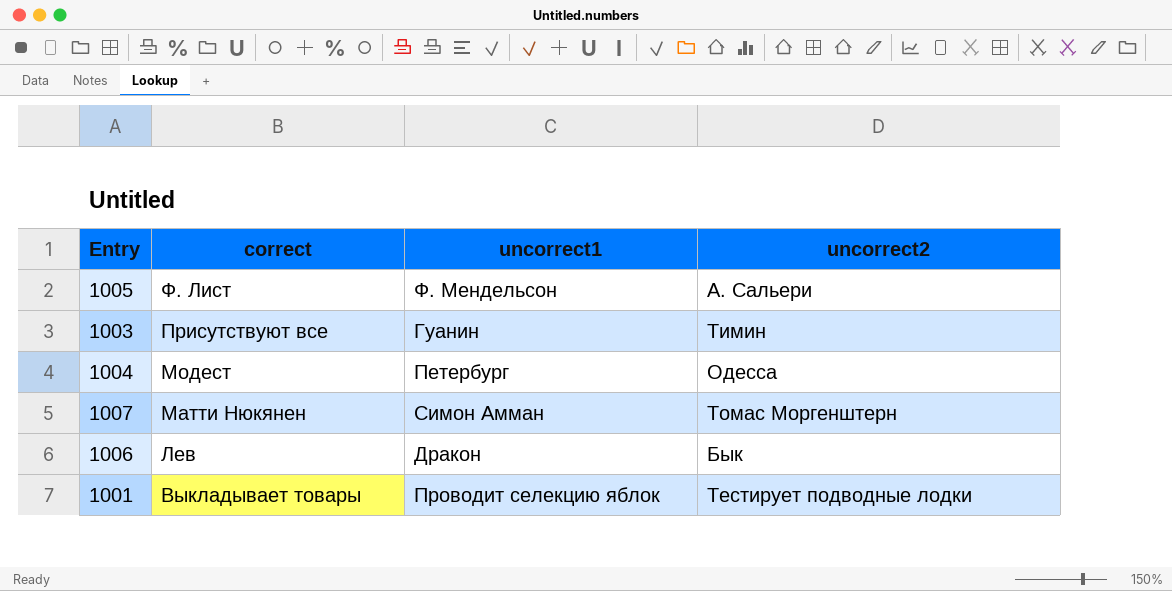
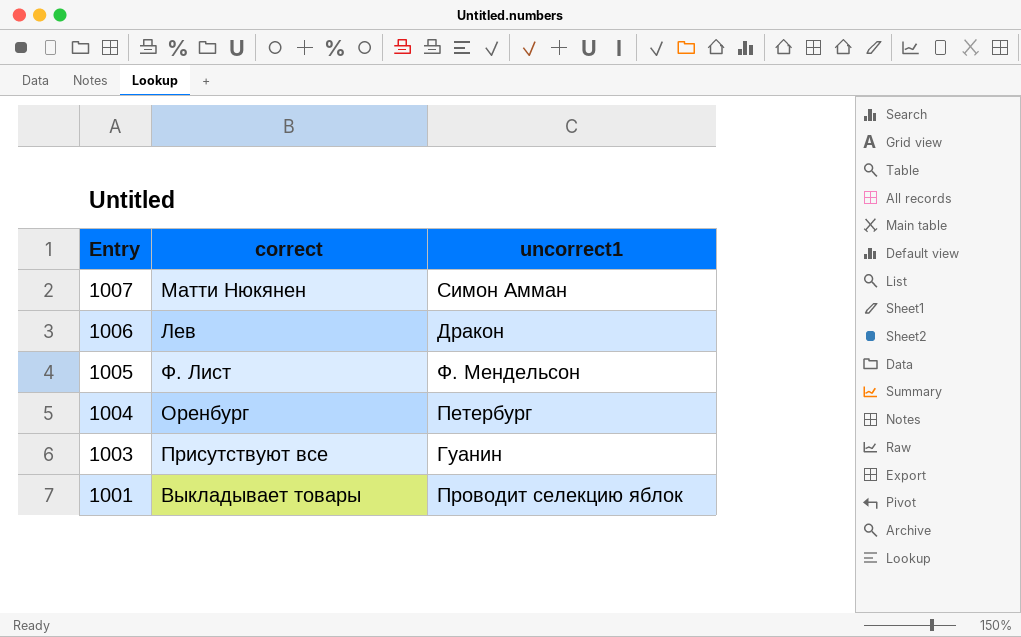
row order: correct descending -> Entry descending
column uncorrect2 | position: 4 -> none
1004 | correct: Модест -> Оренбург

